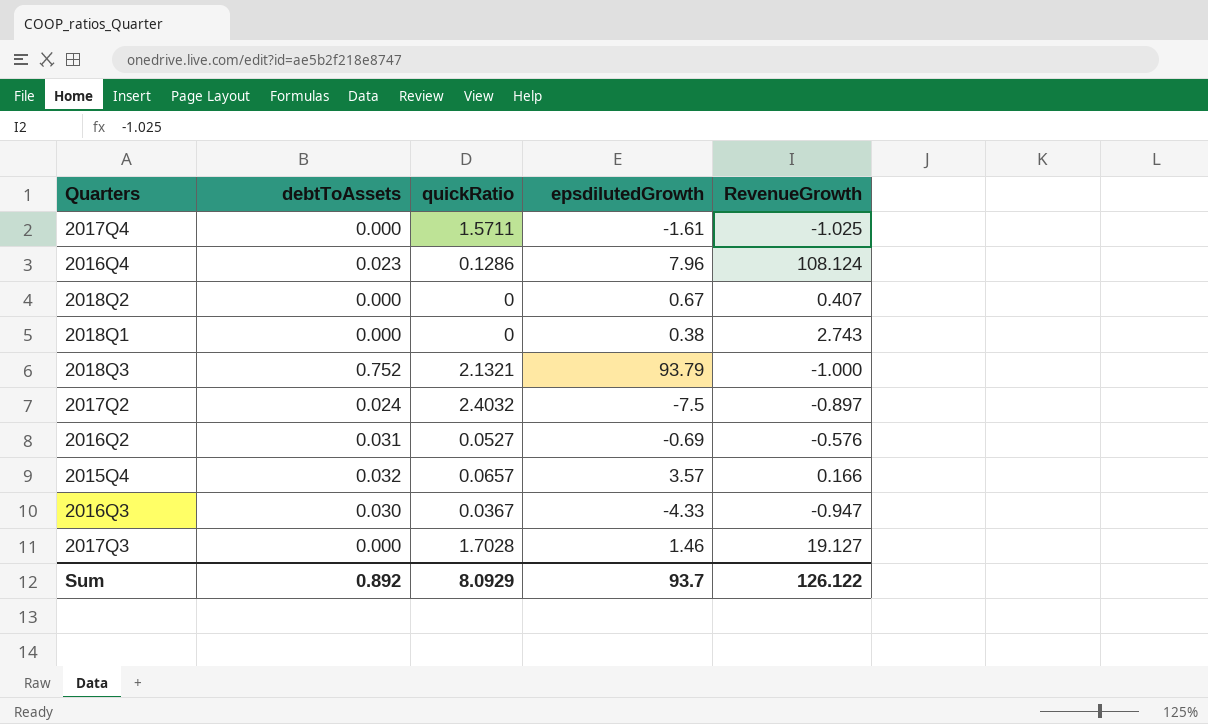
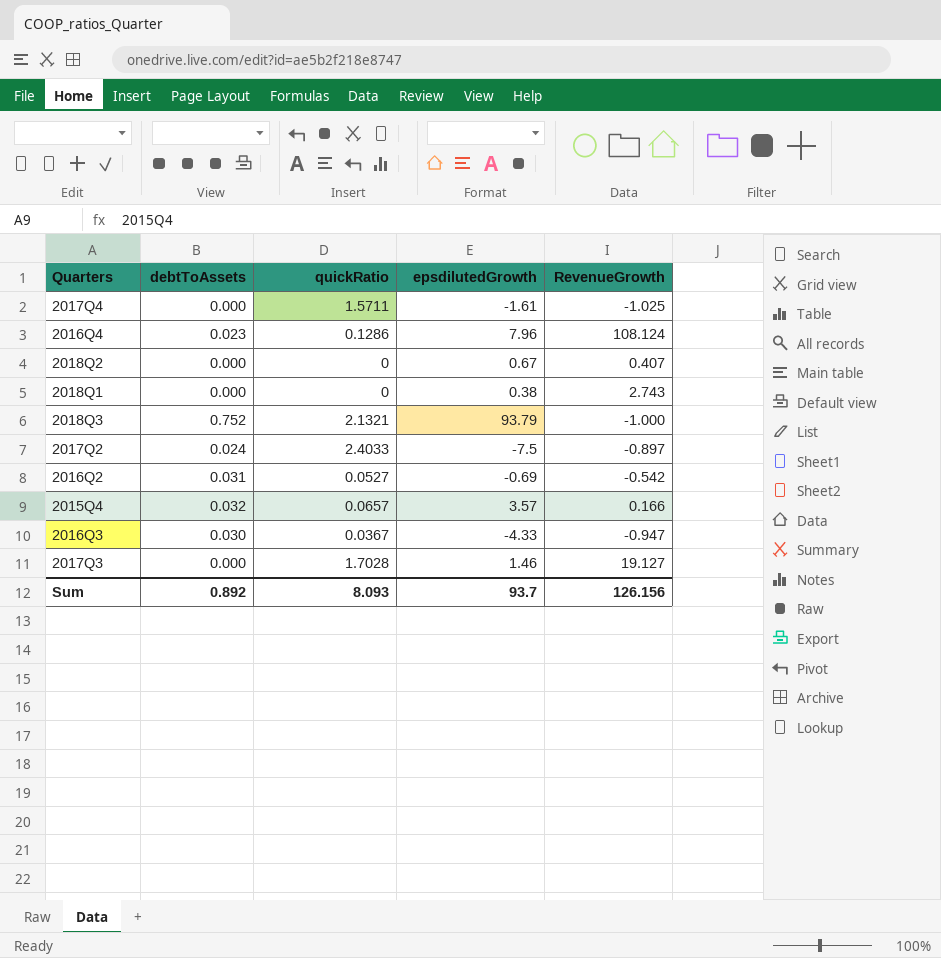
2017Q2 | quickRatio: 2.4032 -> 2.4033
2016Q2 | RevenueGrowth: -0.576 -> -0.542
Sum | quickRatio: 8.0929 -> 8.093
Sum | RevenueGrowth: 126.122 -> 126.156

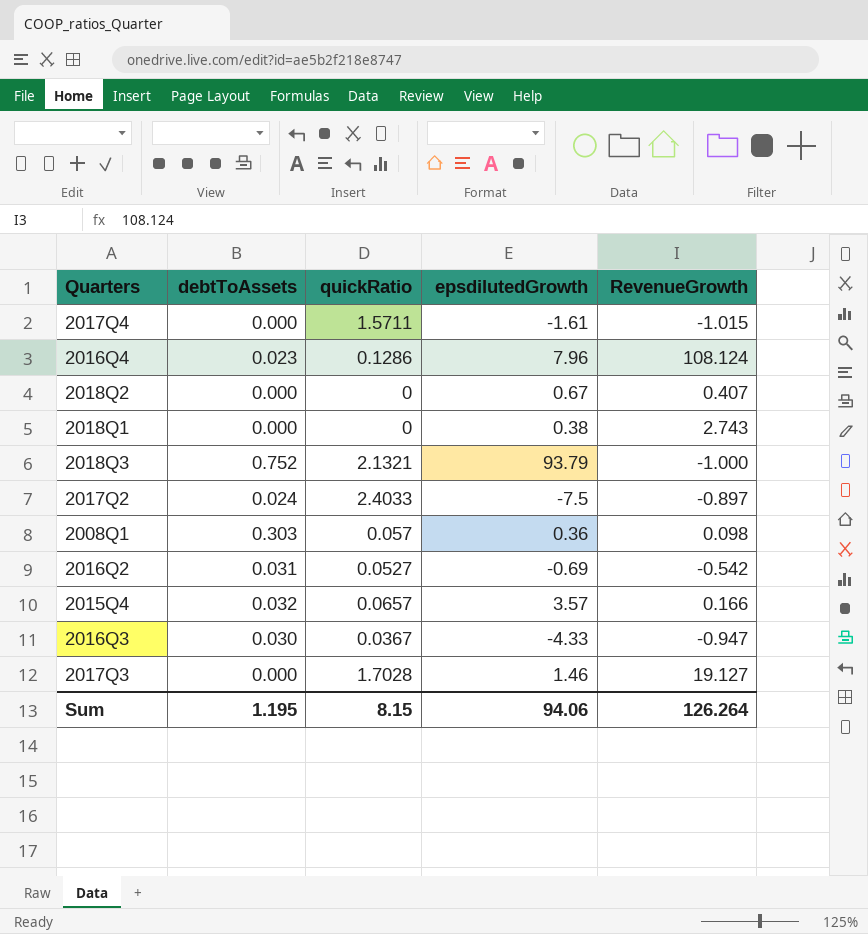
2017Q4 | RevenueGrowth: -1.025 -> -1.015
row 2008Q1: none -> 0.303 | 0.057 | 0.36 | 0.098
Sum | debtToAssets: 0.892 -> 1.195
Sum | quickRatio: 8.093 -> 8.15
Sum | epsdilutedGrowth: 93.7 -> 94.06
Sum | RevenueGrowth: 126.156 -> 126.264

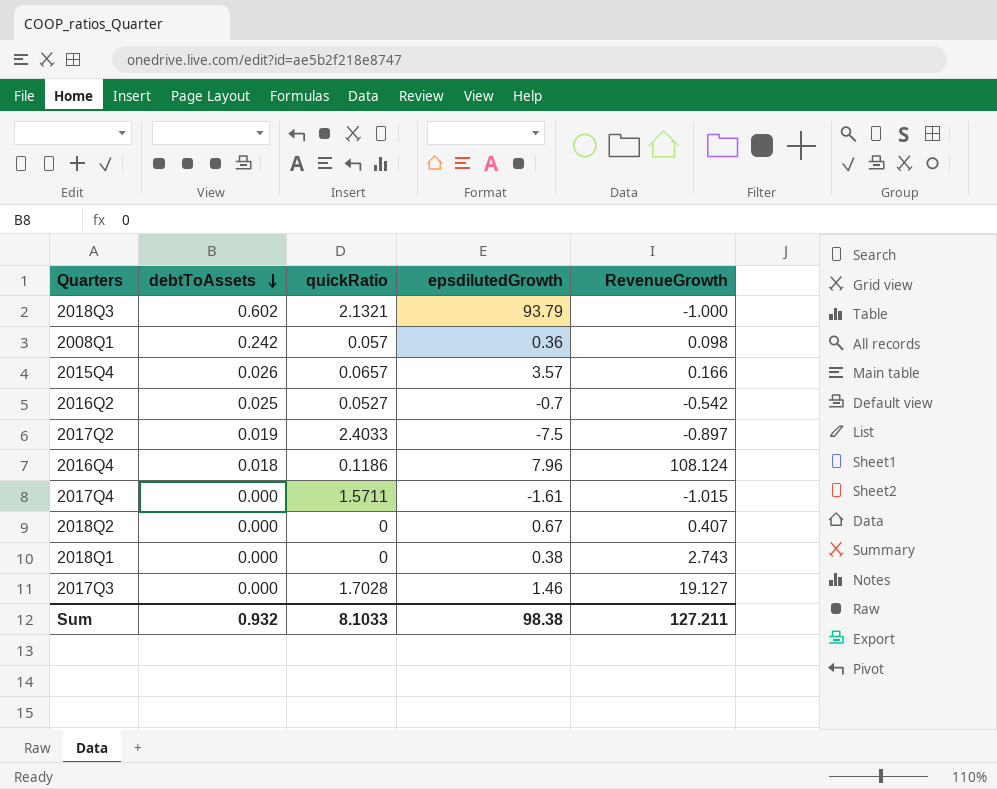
row order: none -> debtToAssets descending
row 2016Q3: 0.030 | 0.0367 | -4.33 | -0.947 -> none
2018Q3 | debtToAssets: 0.752 -> 0.602
2008Q1 | debtToAssets: 0.303 -> 0.242
2015Q4 | debtToAssets: 0.032 -> 0.026
2016Q2 | debtToAssets: 0.031 -> 0.025
2016Q2 | epsdilutedGrowth: -0.69 -> -0.7
2017Q2 | debtToAssets: 0.024 -> 0.019
2016Q4 | debtToAssets: 0.023 -> 0.018
2016Q4 | quickRatio: 0.1286 -> 0.1186
Sum | debtToAssets: 1.195 -> 0.932
Sum | quickRatio: 8.15 -> 8.1033
Sum | epsdilutedGrowth: 94.06 -> 98.38
Sum | RevenueGrowth: 126.264 -> 127.211

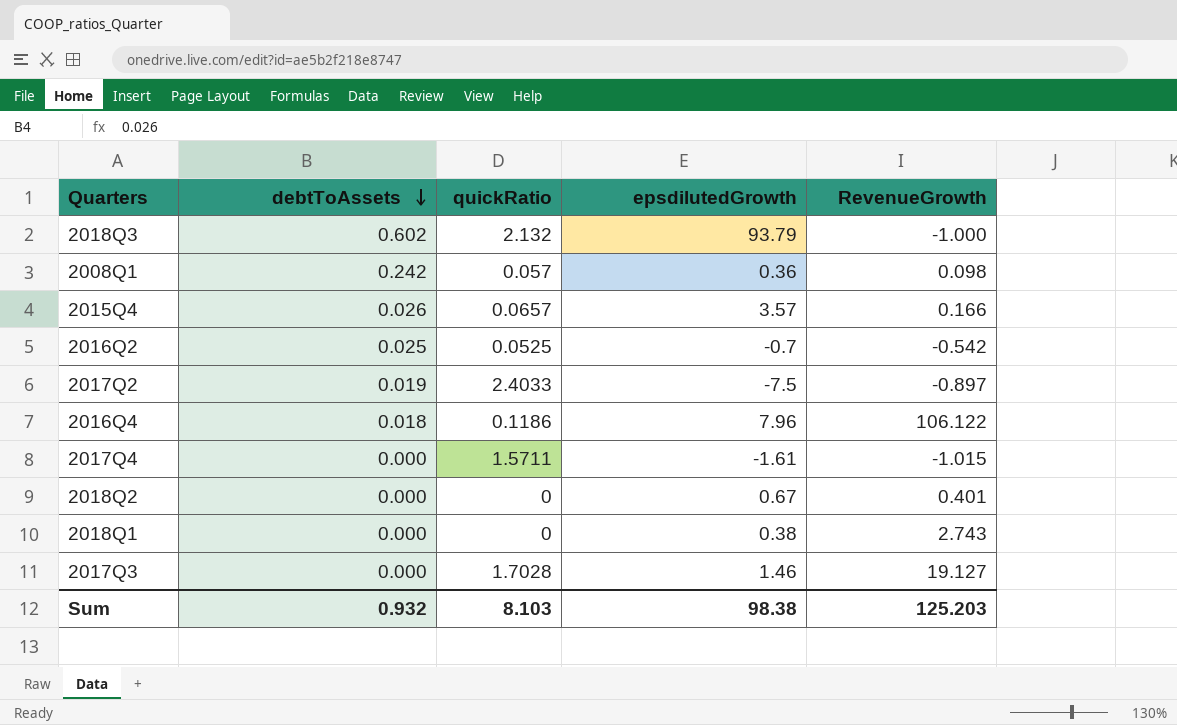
2018Q3 | quickRatio: 2.1321 -> 2.132
2016Q2 | quickRatio: 0.0527 -> 0.0525
2016Q4 | RevenueGrowth: 108.124 -> 106.122
2018Q2 | RevenueGrowth: 0.407 -> 0.401
Sum | quickRatio: 8.1033 -> 8.103
Sum | RevenueGrowth: 127.211 -> 125.203

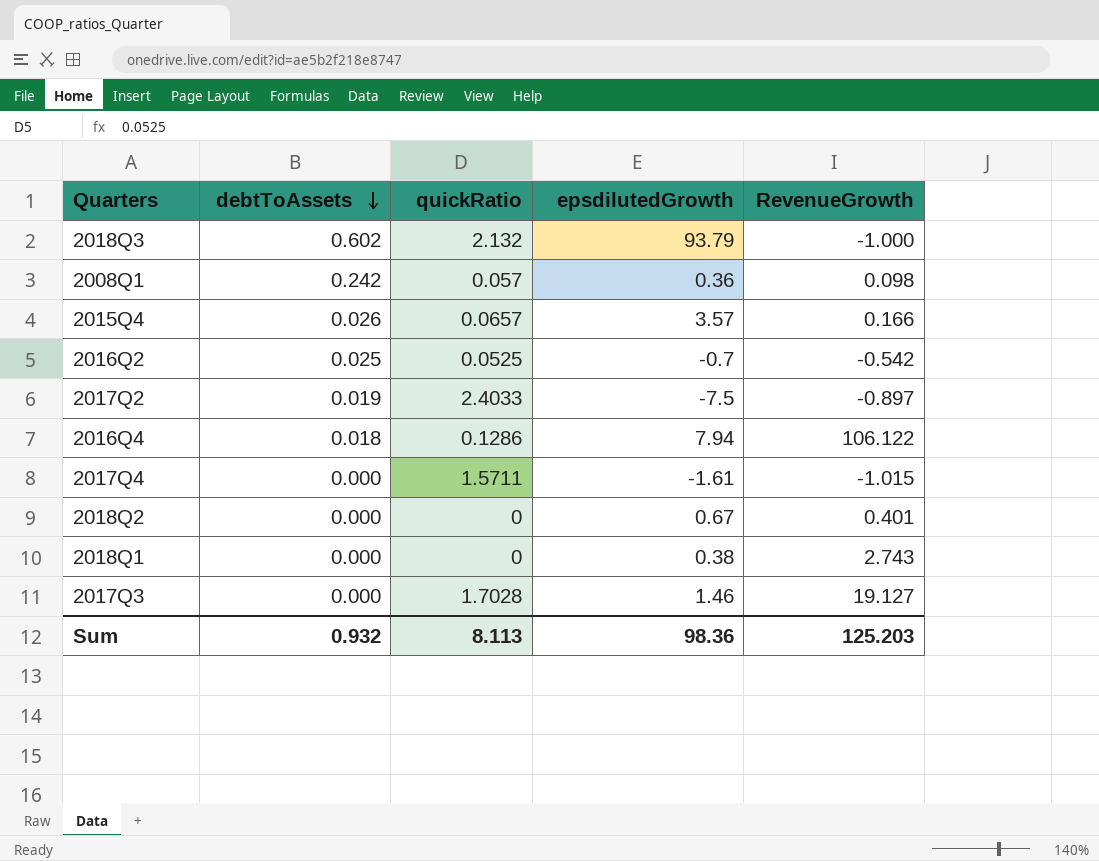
2016Q4 | quickRatio: 0.1186 -> 0.1286
2016Q4 | epsdilutedGrowth: 7.96 -> 7.94
Sum | quickRatio: 8.103 -> 8.113
Sum | epsdilutedGrowth: 98.38 -> 98.36

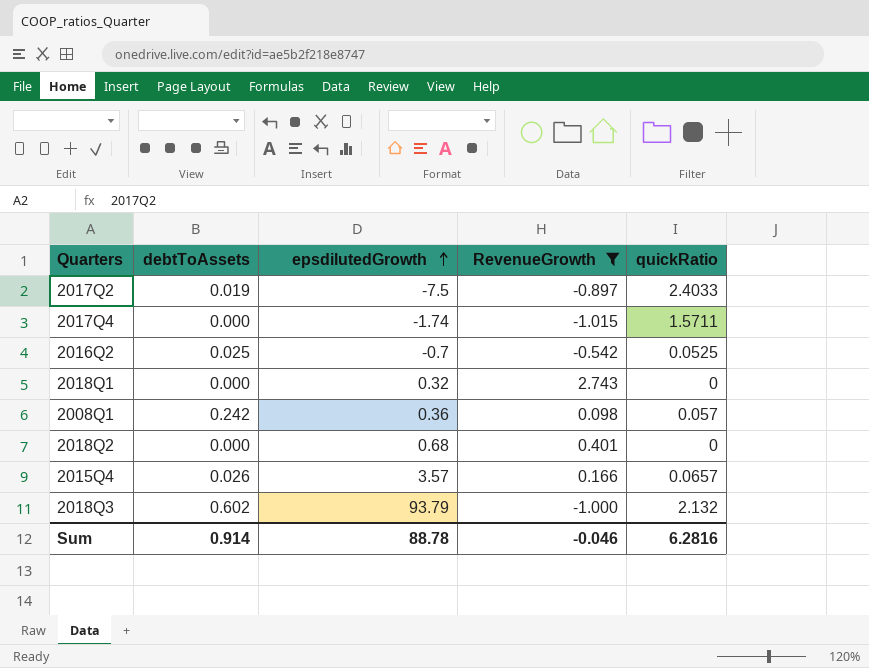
filter: none -> RevenueGrowth <= 2.743
row order: debtToAssets descending -> epsdilutedGrowth ascending
column quickRatio | position: 3 -> 5
2017Q4 | epsdilutedGrowth: -1.61 -> -1.74
2018Q1 | epsdilutedGrowth: 0.38 -> 0.32
2018Q2 | epsdilutedGrowth: 0.67 -> 0.68
Sum | debtToAssets: 0.932 -> 0.914
Sum | epsdilutedGrowth: 98.36 -> 88.78
Sum | RevenueGrowth: 125.203 -> -0.046
Sum | quickRatio: 8.113 -> 6.2816

